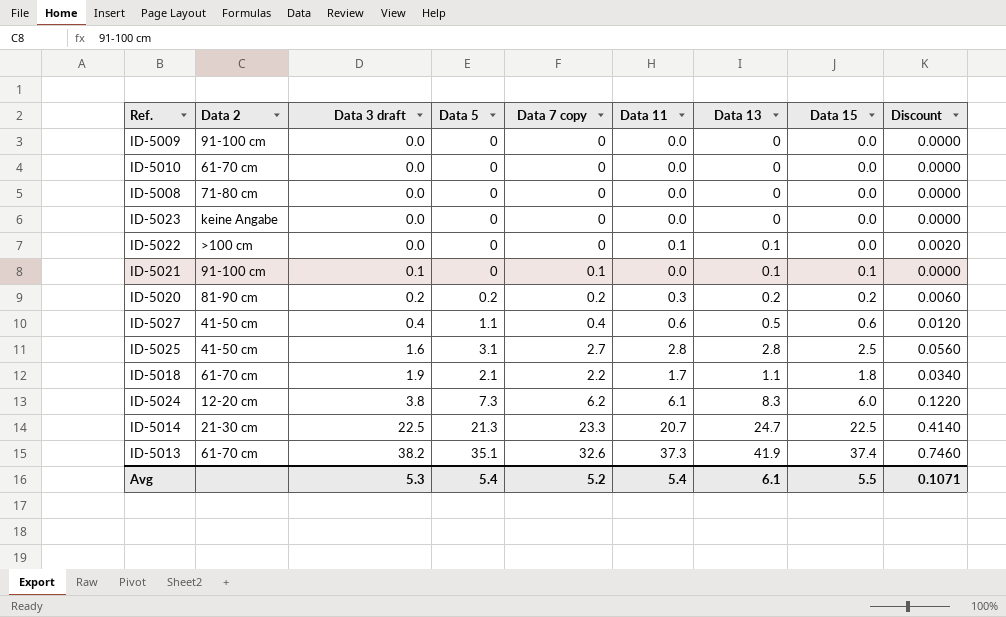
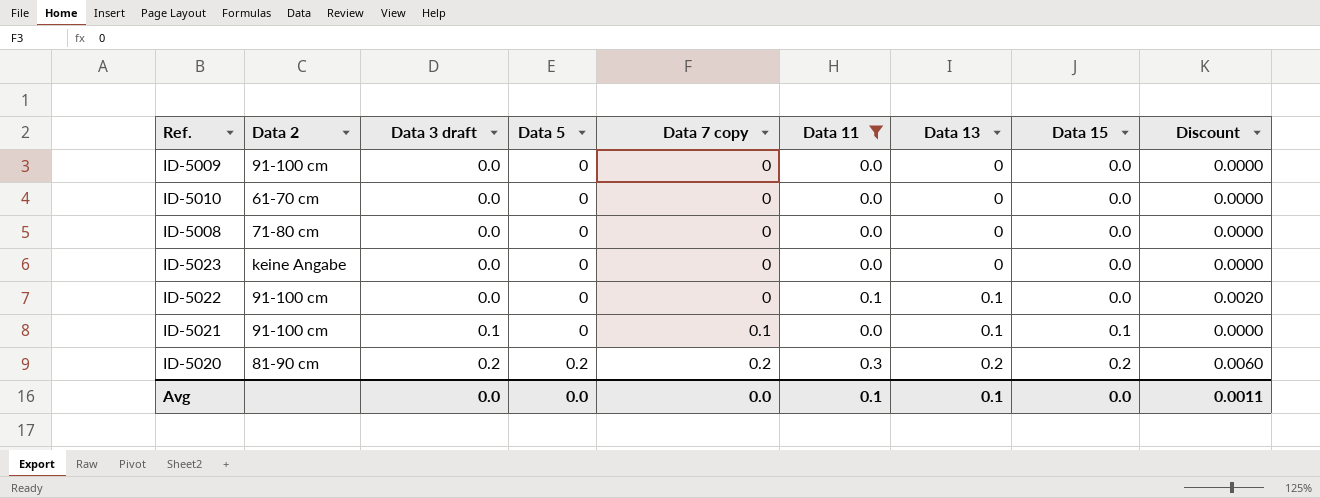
filter: none -> Data 11 <= 0.3
ID-5022 | Data 2: >100 cm -> 91-100 cm
Avg | Data 3 draft: 5.3 -> 0.0
Avg | Data 5: 5.4 -> 0.0
Avg | Data 7 copy: 5.2 -> 0.0
Avg | Data 11: 5.4 -> 0.1
Avg | Data 13: 6.1 -> 0.1
Avg | Data 15: 5.5 -> 0.0
Avg | Discount: 0.1071 -> 0.0011

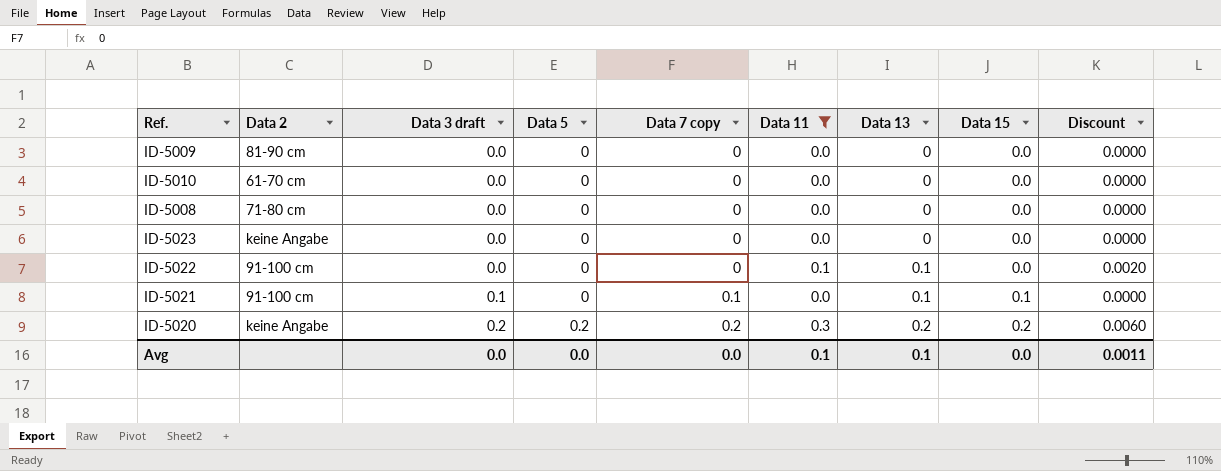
ID-5009 | Data 2: 91-100 cm -> 81-90 cm
ID-5020 | Data 2: 81-90 cm -> keine Angabe

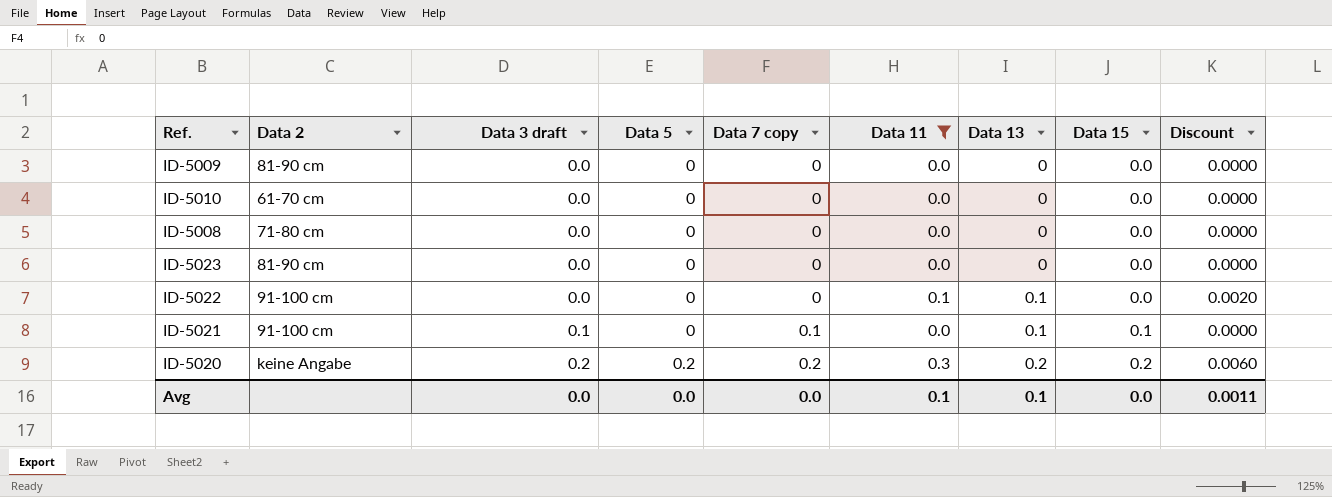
ID-5023 | Data 2: keine Angabe -> 81-90 cm

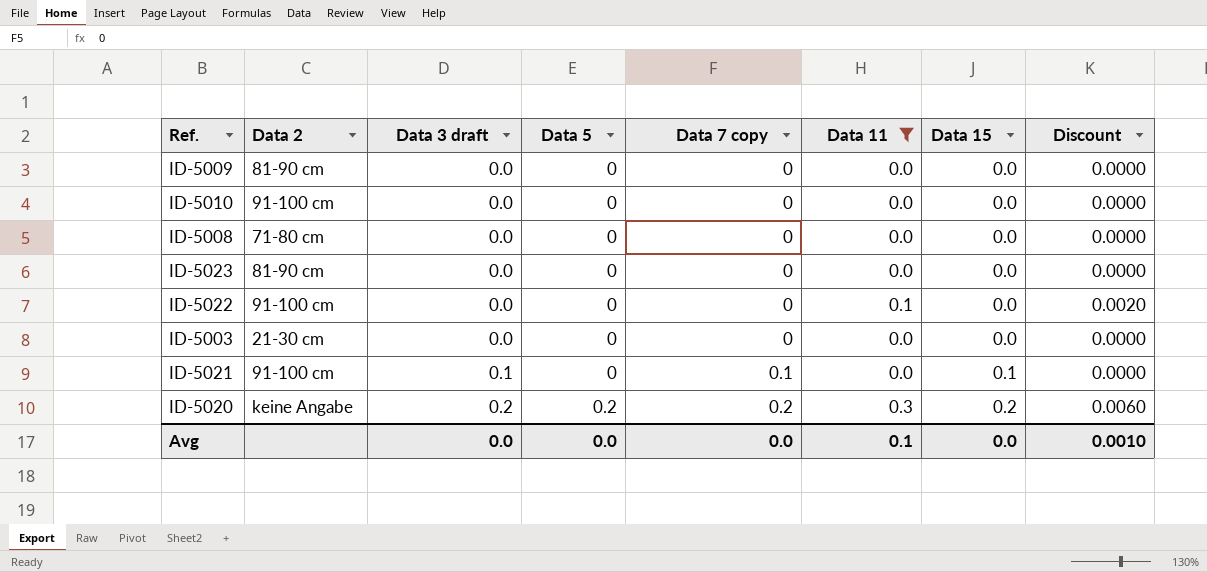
column Data 13 | position: 7 -> none
ID-5010 | Data 2: 61-70 cm -> 91-100 cm
row ID-5003: none -> 21-30 cm | 0.0 | 0 | 0 | 0.0 | 0.0 | 0.0000
Avg | Discount: 0.0011 -> 0.0010

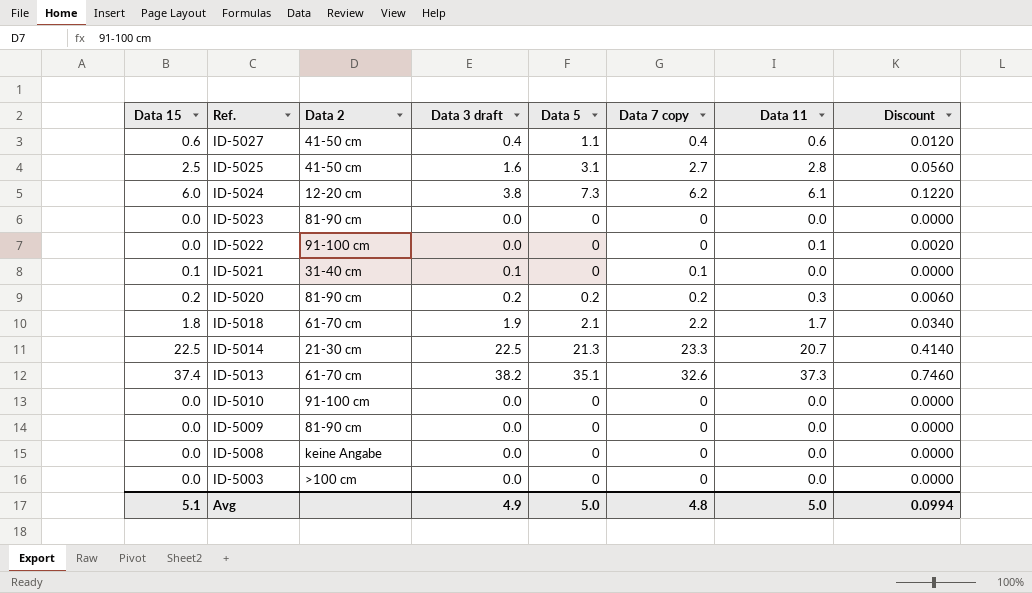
filter: Data 11 <= 0.3 -> none
row order: Data 3 draft ascending -> Ref. descending
column Data 15 | position: 7 -> 1
ID-5021 | Data 2: 91-100 cm -> 31-40 cm
ID-5020 | Data 2: keine Angabe -> 81-90 cm
ID-5008 | Data 2: 71-80 cm -> keine Angabe
ID-5003 | Data 2: 21-30 cm -> >100 cm
Avg | Data 15: 0.0 -> 5.1
Avg | Data 3 draft: 0.0 -> 4.9
Avg | Data 5: 0.0 -> 5.0
Avg | Data 7 copy: 0.0 -> 4.8
Avg | Data 11: 0.1 -> 5.0
Avg | Discount: 0.0010 -> 0.0994

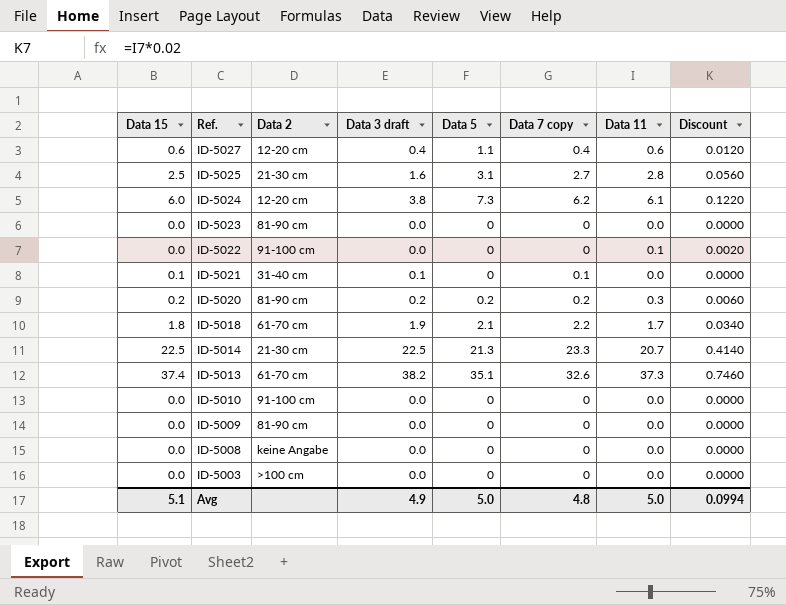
ID-5027 | Data 2: 41-50 cm -> 12-20 cm
ID-5025 | Data 2: 41-50 cm -> 21-30 cm

